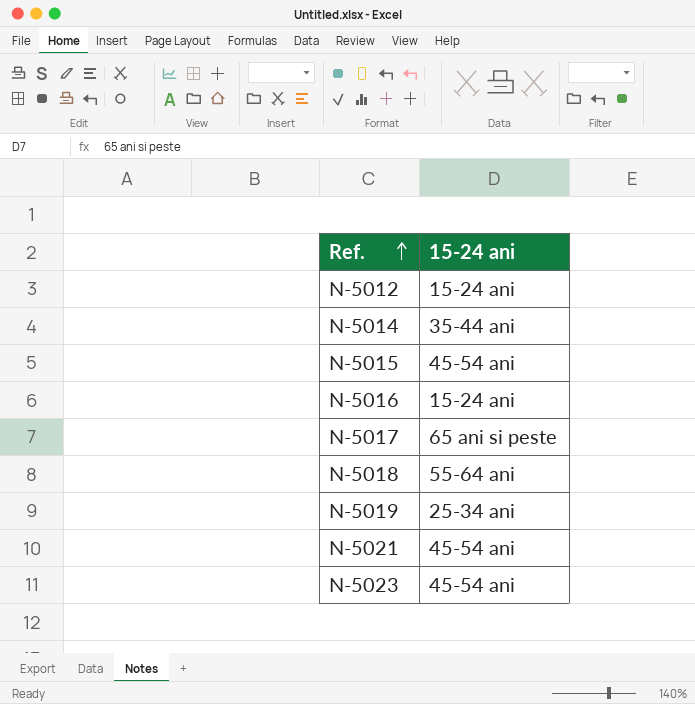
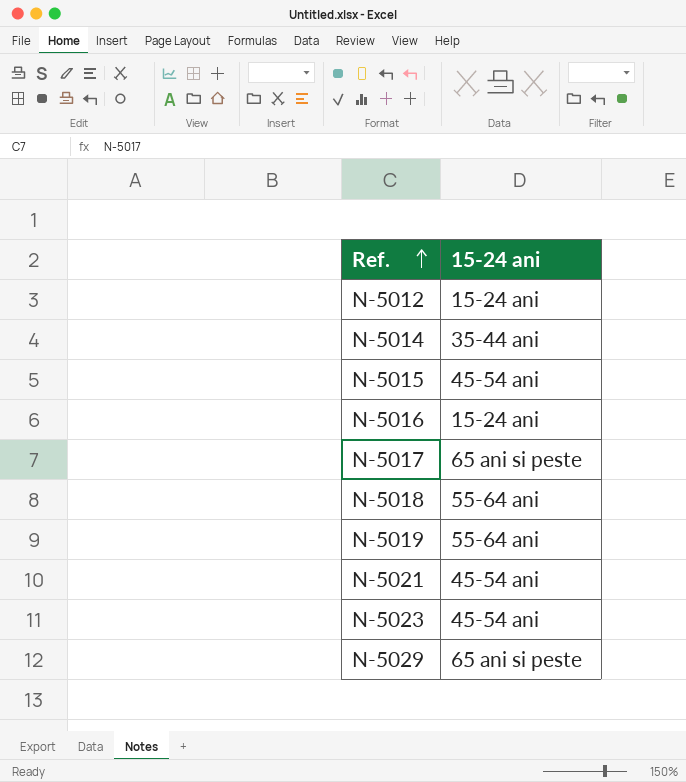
N-5019 | 15-24 ani: 25-34 ani -> 55-64 ani
row N-5029: none -> 65 ani si peste

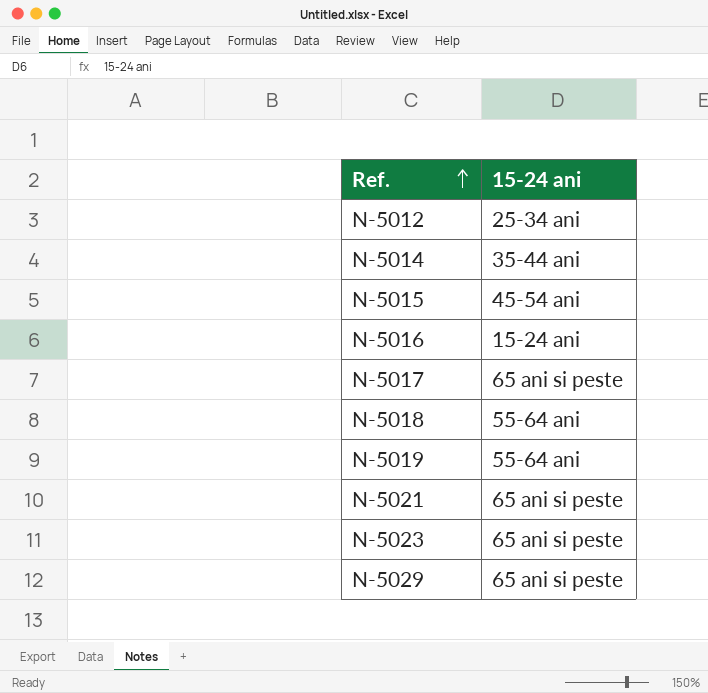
N-5012 | 15-24 ani: 15-24 ani -> 25-34 ani
N-5021 | 15-24 ani: 45-54 ani -> 65 ani si peste
N-5023 | 15-24 ani: 45-54 ani -> 65 ani si peste

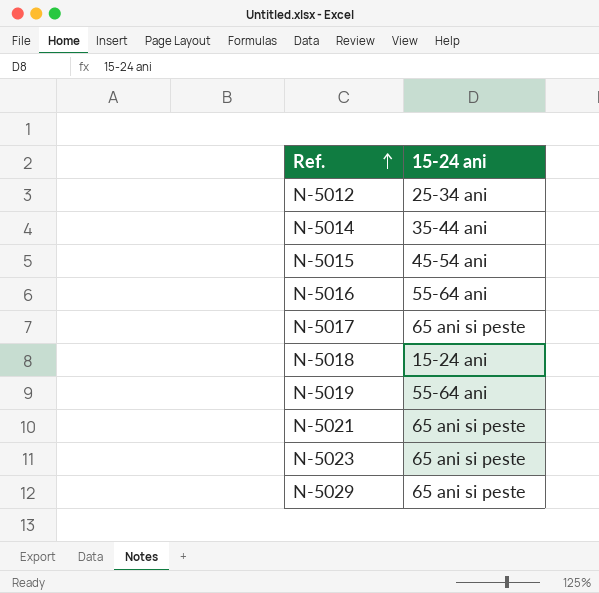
N-5016 | 15-24 ani: 15-24 ani -> 55-64 ani
N-5018 | 15-24 ani: 55-64 ani -> 15-24 ani

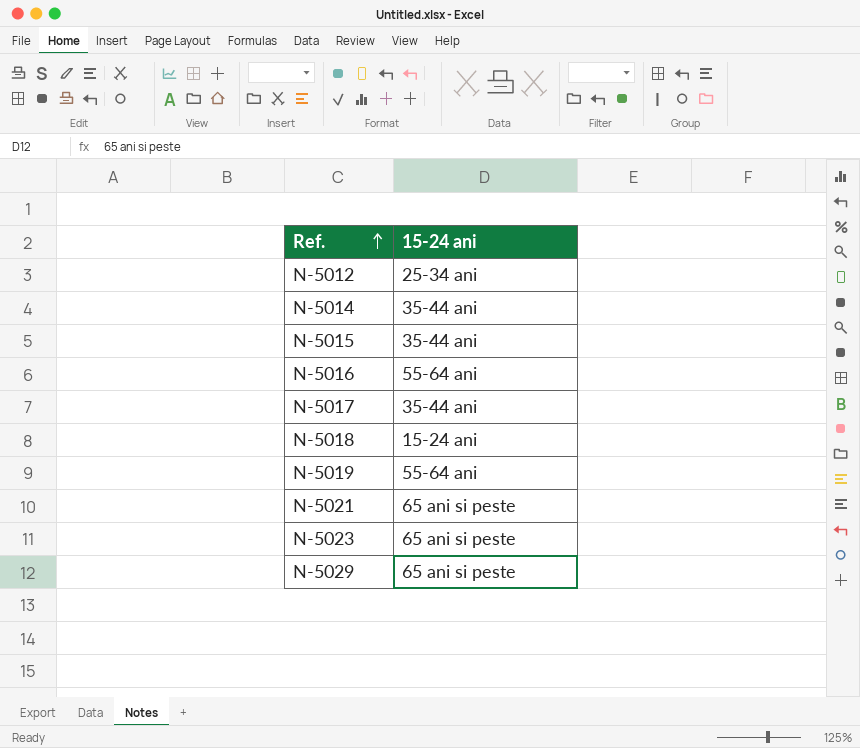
N-5015 | 15-24 ani: 45-54 ani -> 35-44 ani
N-5017 | 15-24 ani: 65 ani si peste -> 35-44 ani

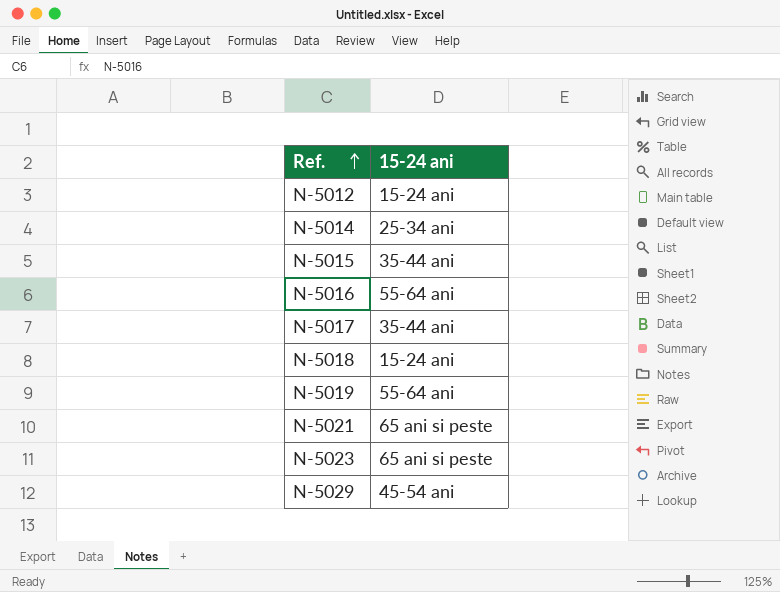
N-5012 | 15-24 ani: 25-34 ani -> 15-24 ani
N-5014 | 15-24 ani: 35-44 ani -> 25-34 ani
N-5029 | 15-24 ani: 65 ani si peste -> 45-54 ani

